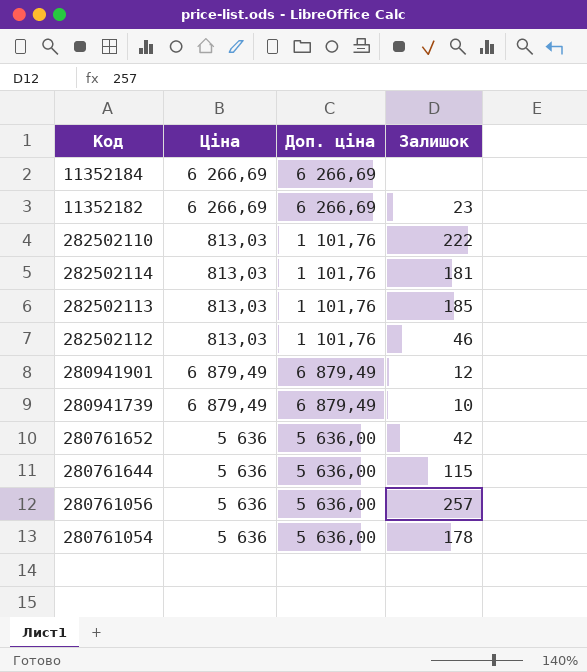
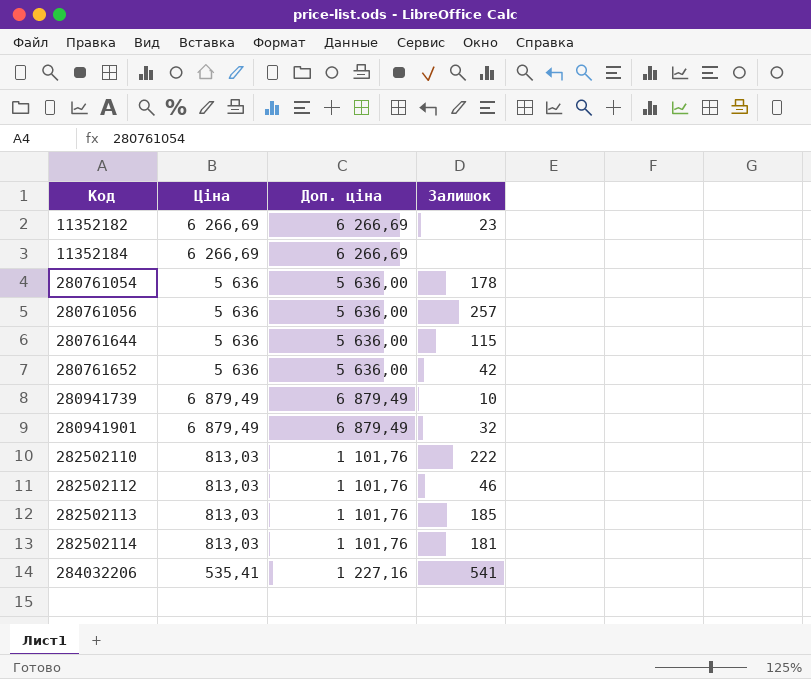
row order: none -> Код ascending
280941901 | Залишок: 12 -> 32
row 284032206: none -> 535,41 | 1 227,16 | 541

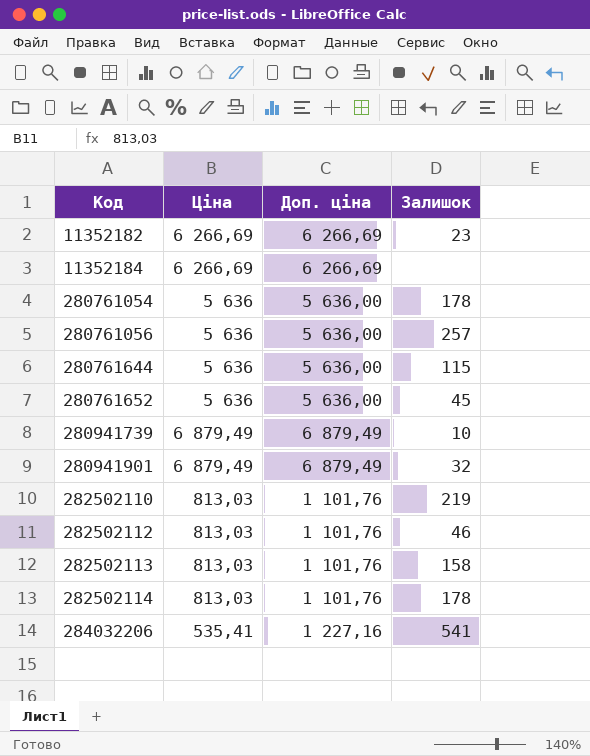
280761652 | Залишок: 42 -> 45
282502110 | Залишок: 222 -> 219
282502113 | Залишок: 185 -> 158
282502114 | Залишок: 181 -> 178

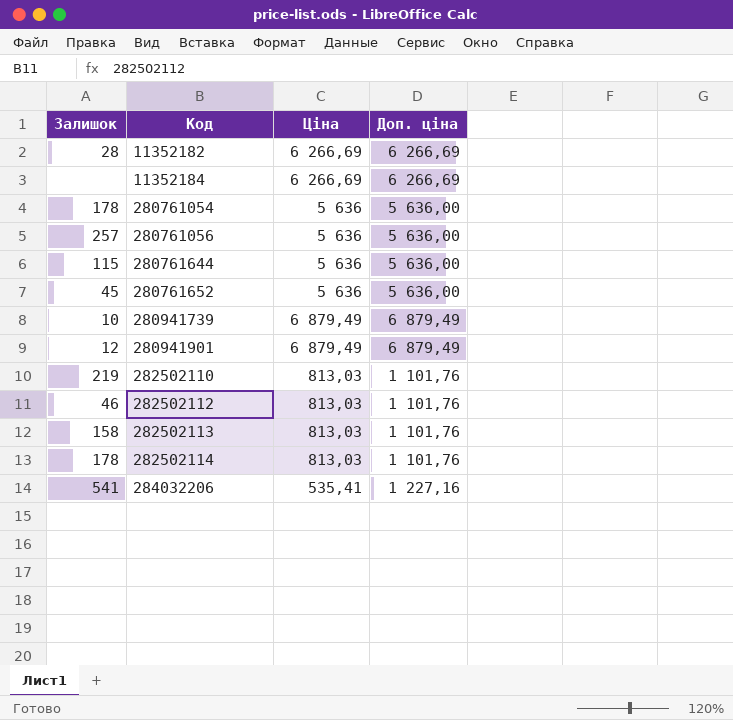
column Залишок | position: 4 -> 1
11352182 | Залишок: 23 -> 28
280941901 | Залишок: 32 -> 12

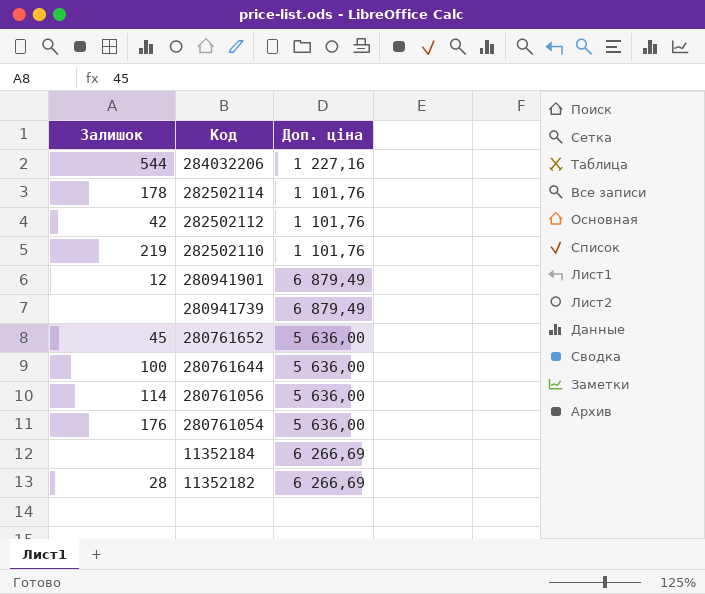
row order: Код ascending -> Код descending
column Ціна | position: 3 -> none
row 282502113: 158 | 813,03 | 1 101,76 -> none
284032206 | Залишок: 541 -> 544
282502112 | Залишок: 46 -> 42
280941739 | Залишок: 10 -> none
280761644 | Залишок: 115 -> 100
280761056 | Залишок: 257 -> 114
280761054 | Залишок: 178 -> 176

